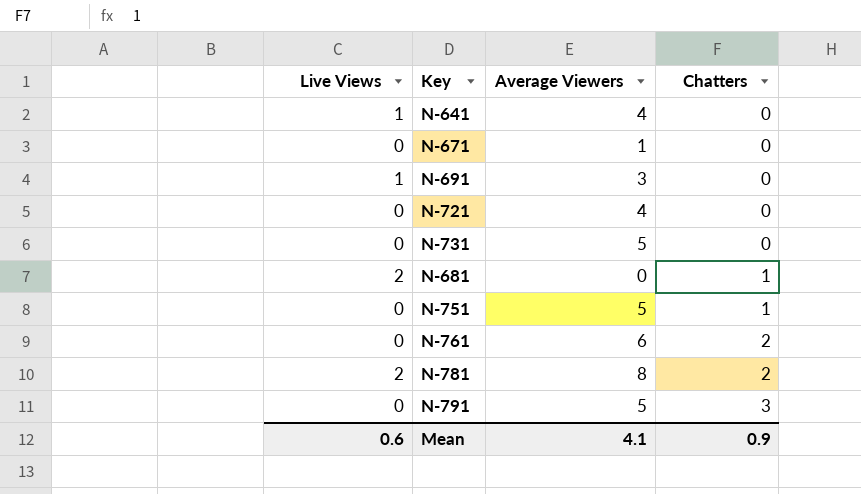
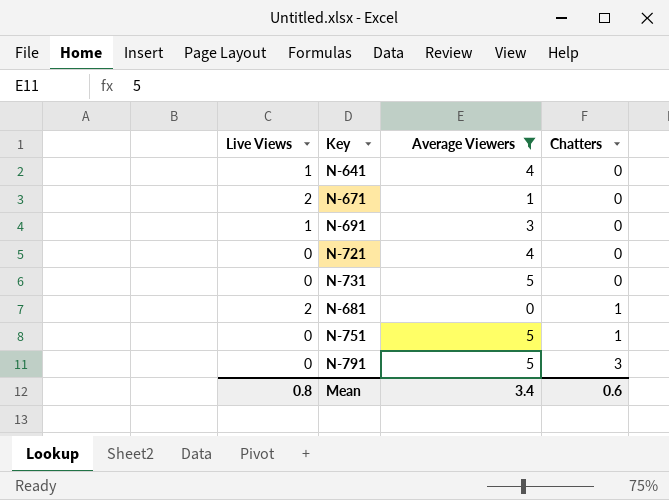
filter: none -> Average Viewers <= 5
N-671 | Live Views: 0 -> 2
Mean | Live Views: 0.6 -> 0.8
Mean | Average Viewers: 4.1 -> 3.4
Mean | Chatters: 0.9 -> 0.6

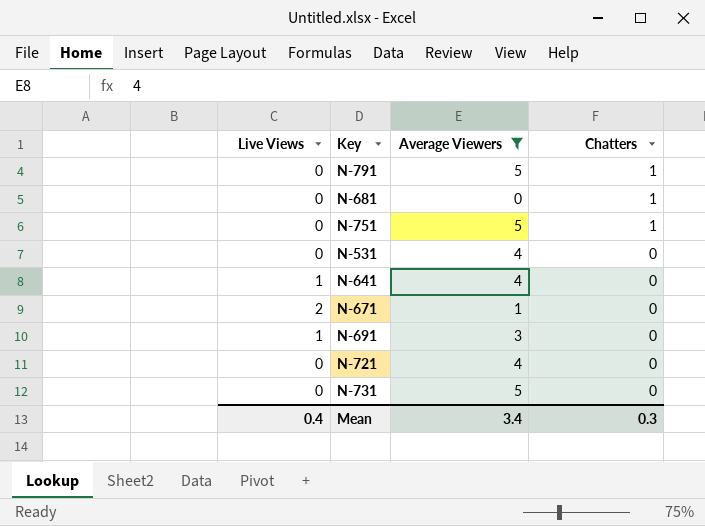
row order: Chatters ascending -> Chatters descending
N-791 | Chatters: 3 -> 1
N-681 | Live Views: 2 -> 0
row N-531: none -> 0 | 4 | 0
Mean | Live Views: 0.8 -> 0.4
Mean | Chatters: 0.6 -> 0.3

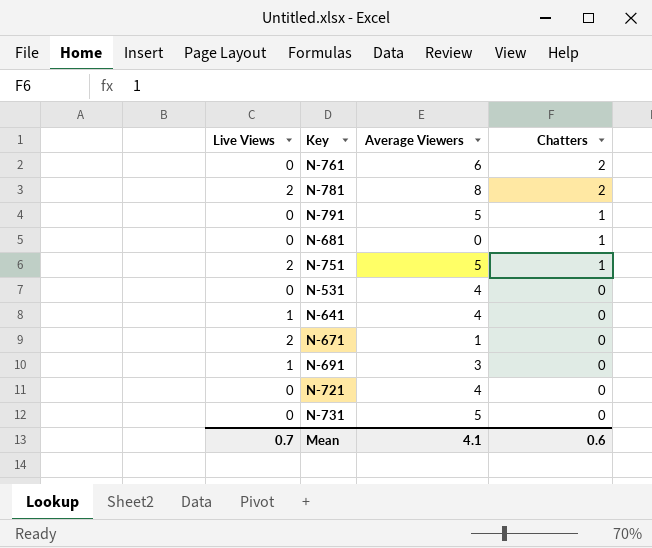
filter: Average Viewers <= 5 -> none
N-751 | Live Views: 0 -> 2
Mean | Live Views: 0.4 -> 0.7
Mean | Average Viewers: 3.4 -> 4.1
Mean | Chatters: 0.3 -> 0.6

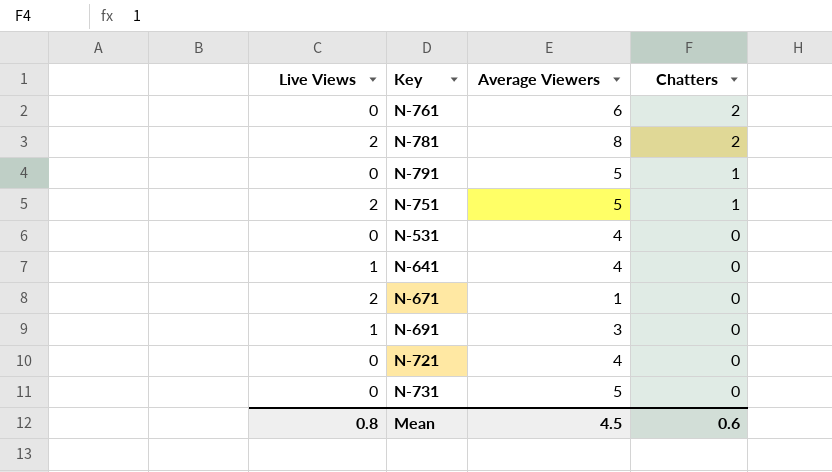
row N-681: 0 | 0 | 1 -> none
Mean | Live Views: 0.7 -> 0.8
Mean | Average Viewers: 4.1 -> 4.5

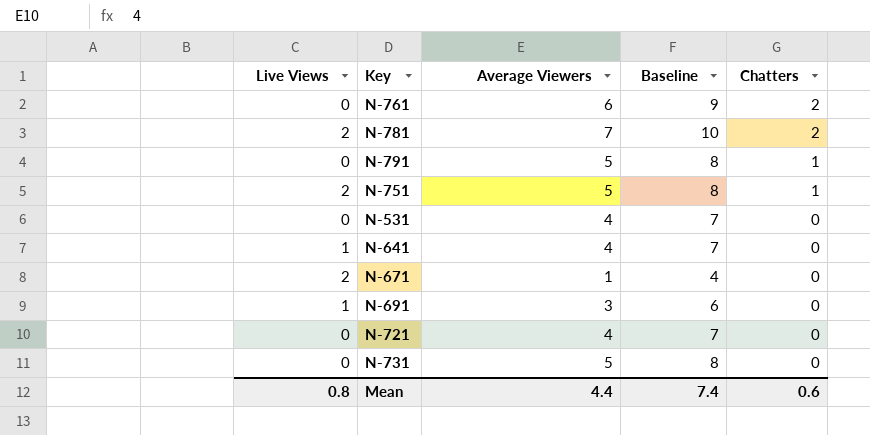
column Baseline | formula: none -> [Average Viewers] + 3
N-781 | Average Viewers: 8 -> 7
Mean | Average Viewers: 4.5 -> 4.4

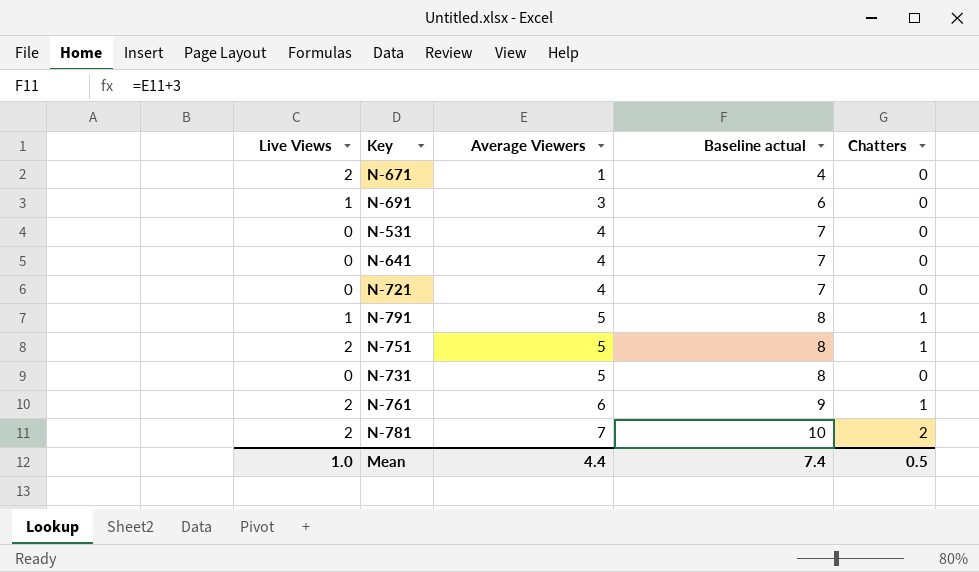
row order: Chatters descending -> Average Viewers ascending
column name: Baseline -> Baseline actual
N-641 | Live Views: 1 -> 0
N-791 | Live Views: 0 -> 1
N-761 | Live Views: 0 -> 2
N-761 | Chatters: 2 -> 1
Mean | Live Views: 0.8 -> 1.0
Mean | Chatters: 0.6 -> 0.5

